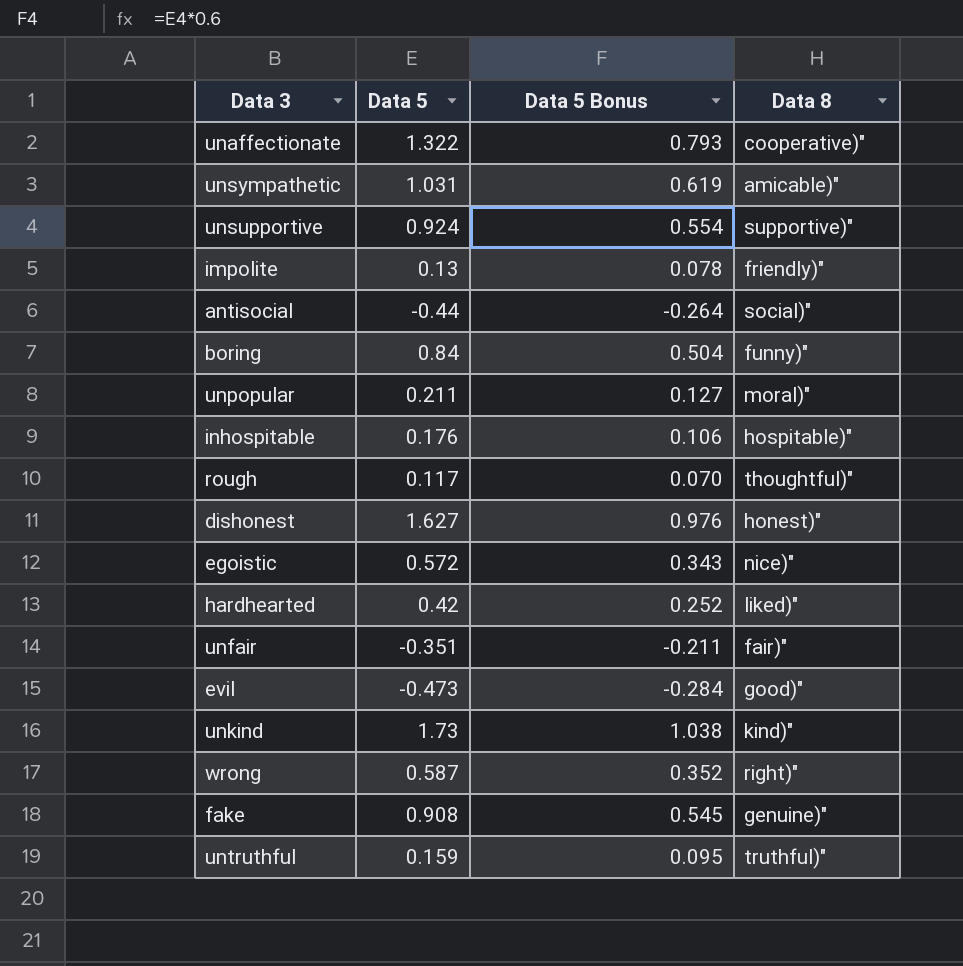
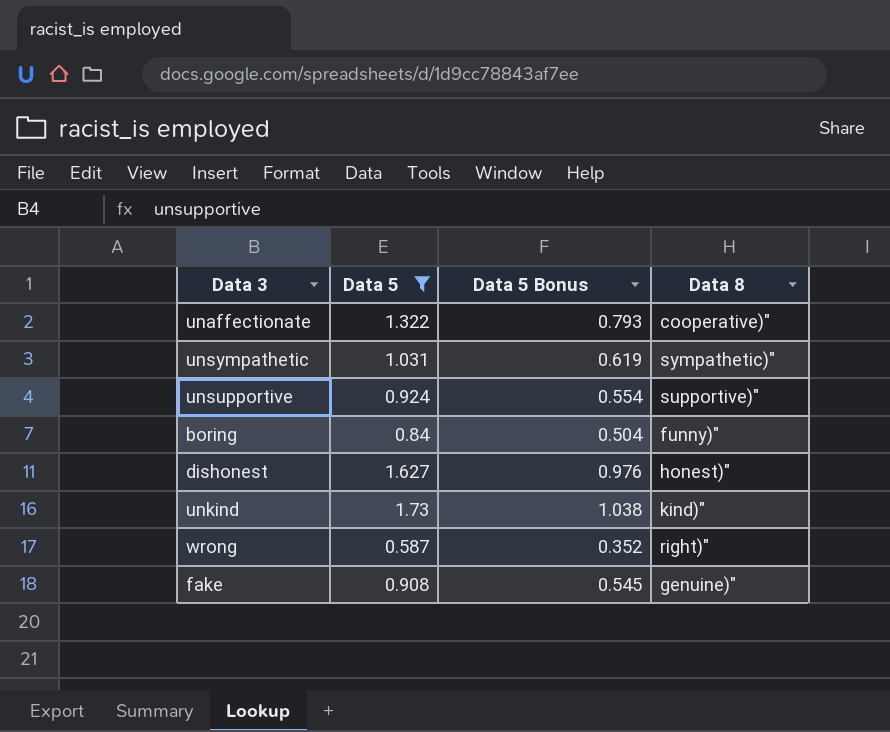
filter: none -> Data 5 >= 0.587
unsympathetic | Data 8: amicable)" -> sympathetic)"

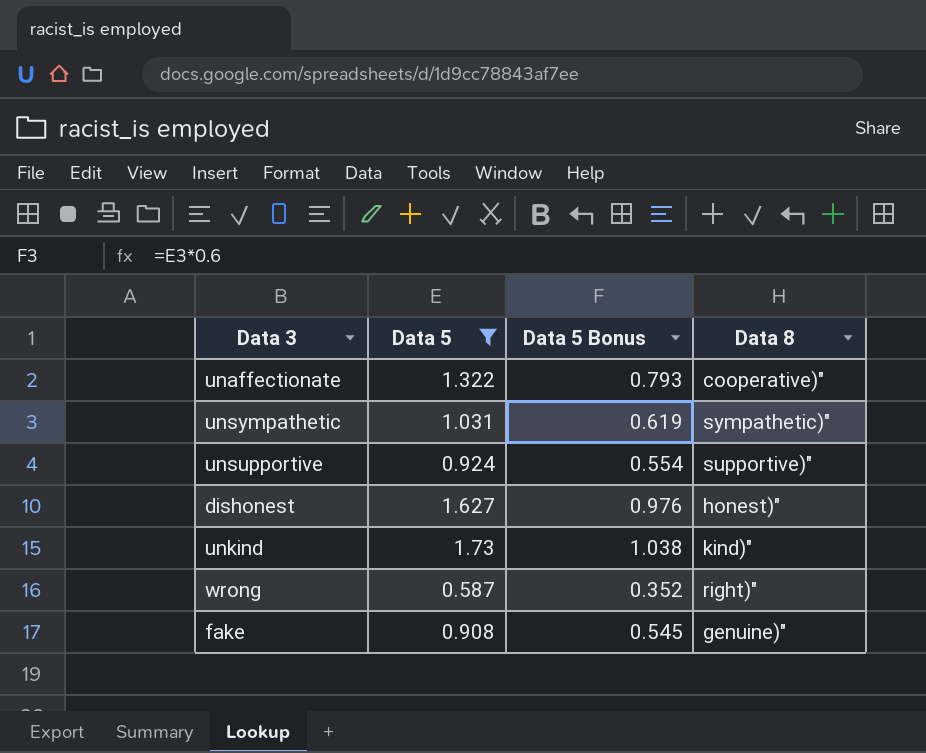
row boring: 0.84 | 0.504 | funny)" -> none

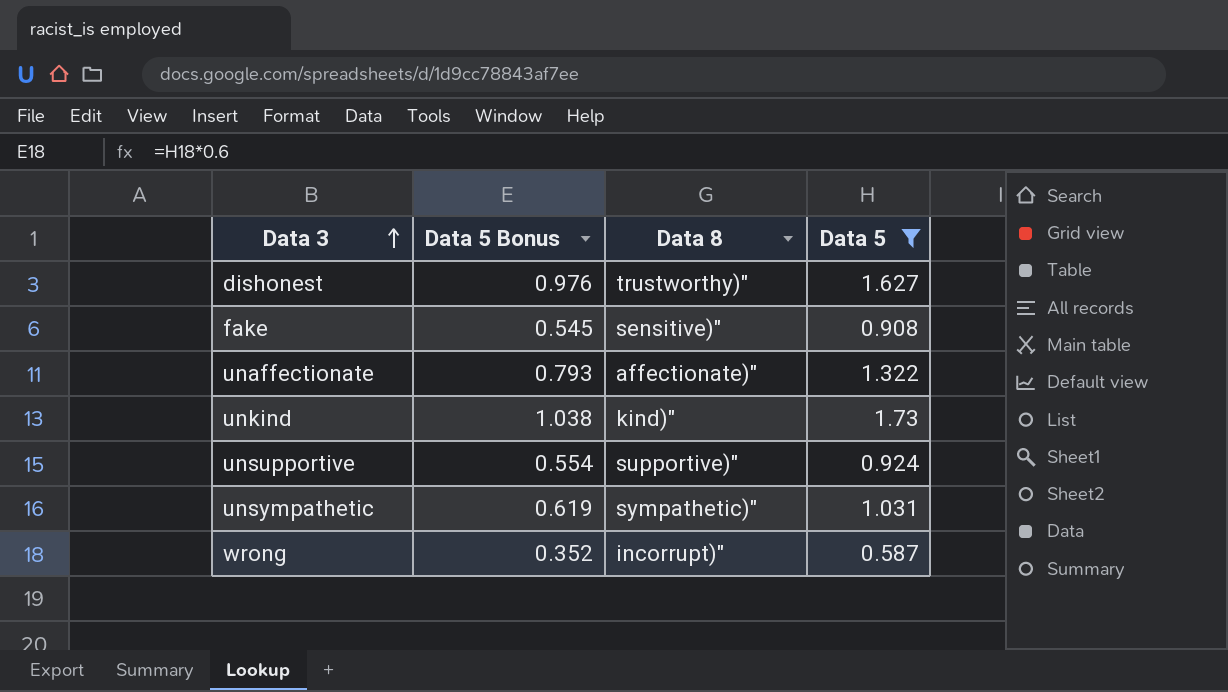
row order: none -> Data 3 ascending
column Data 5 | position: 2 -> 4
dishonest | Data 8: honest)" -> trustworthy)"
fake | Data 8: genuine)" -> sensitive)"
unaffectionate | Data 8: cooperative)" -> affectionate)"
wrong | Data 8: right)" -> incorrupt)"

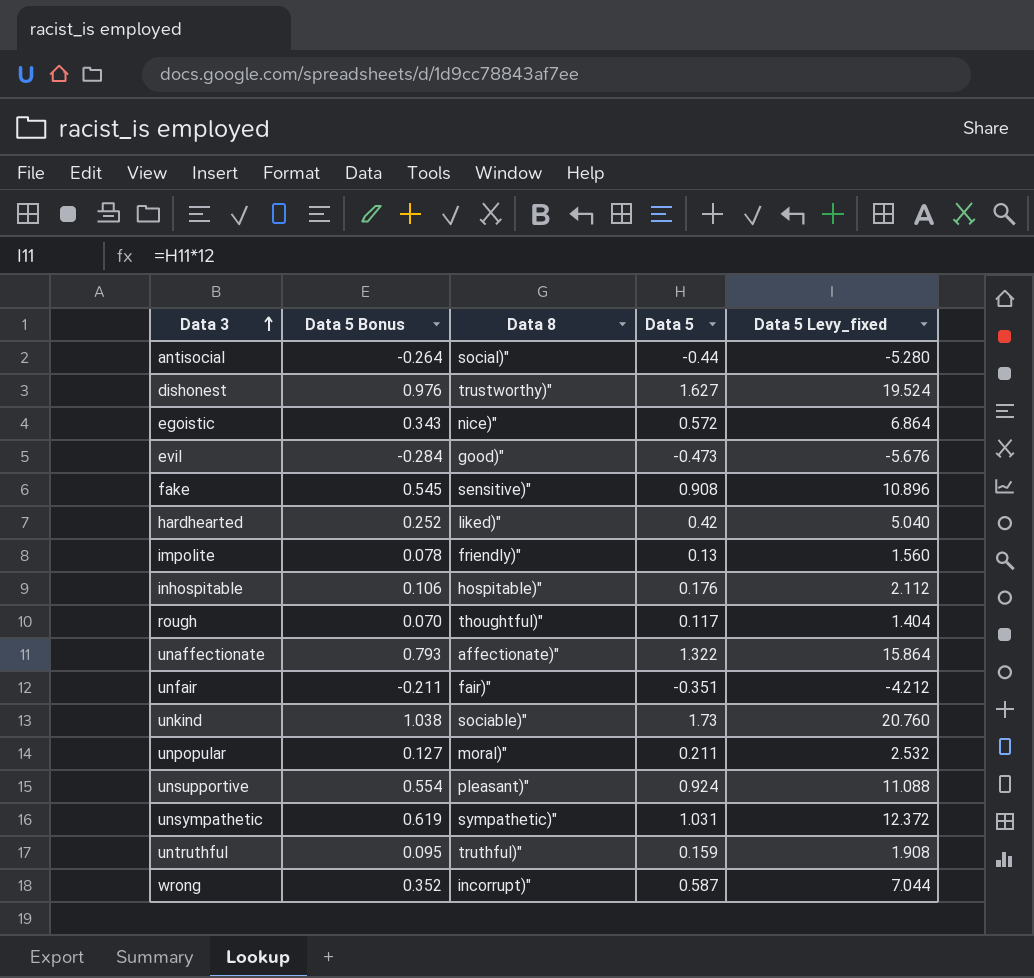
filter: Data 5 >= 0.587 -> none
column Data 5 Levy_fixed | formula: none -> [Data 5] * 12
unkind | Data 8: kind)" -> sociable)"
unsupportive | Data 8: supportive)" -> pleasant)"

